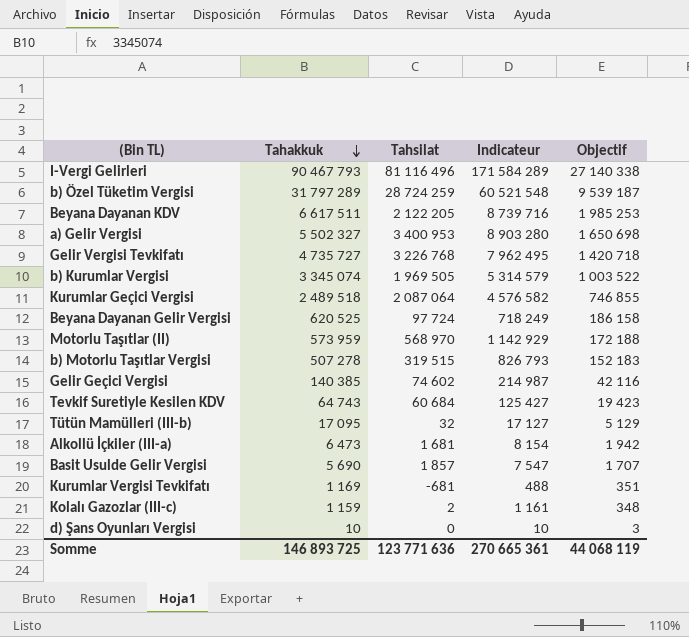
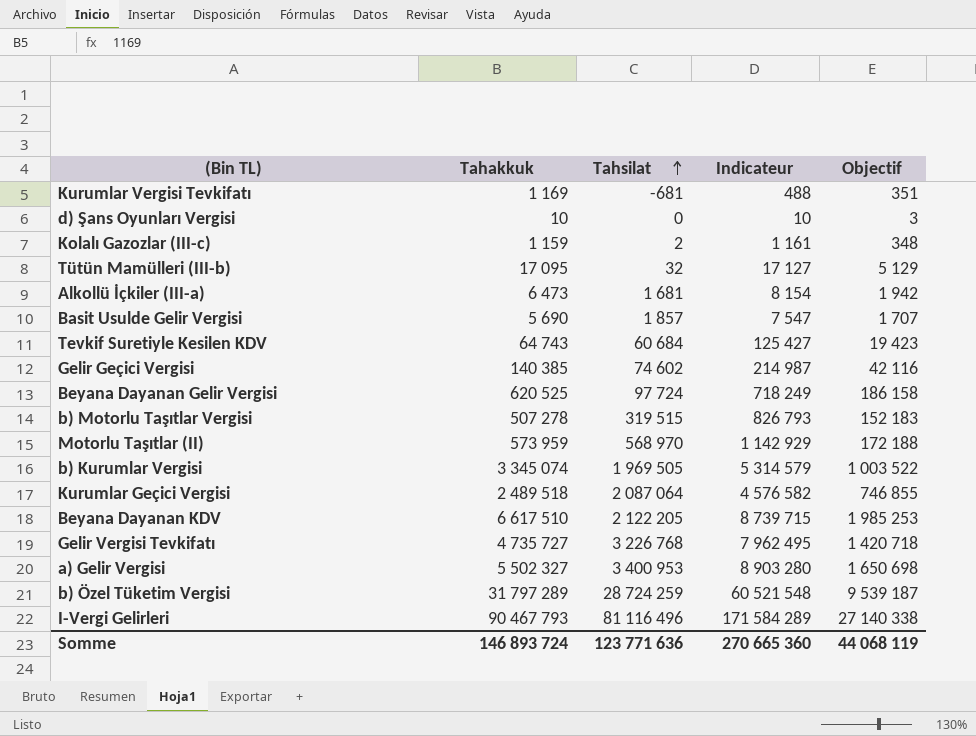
row order: Tahakkuk descending -> Tahsilat ascending
Beyana Dayanan KDV | Tahakkuk: 6 617 511 -> 6 617 510
Beyana Dayanan KDV | Indicateur: 8 739 716 -> 8 739 715
Somme | Tahakkuk: 146 893 725 -> 146 893 724
Somme | Indicateur: 270 665 361 -> 270 665 360

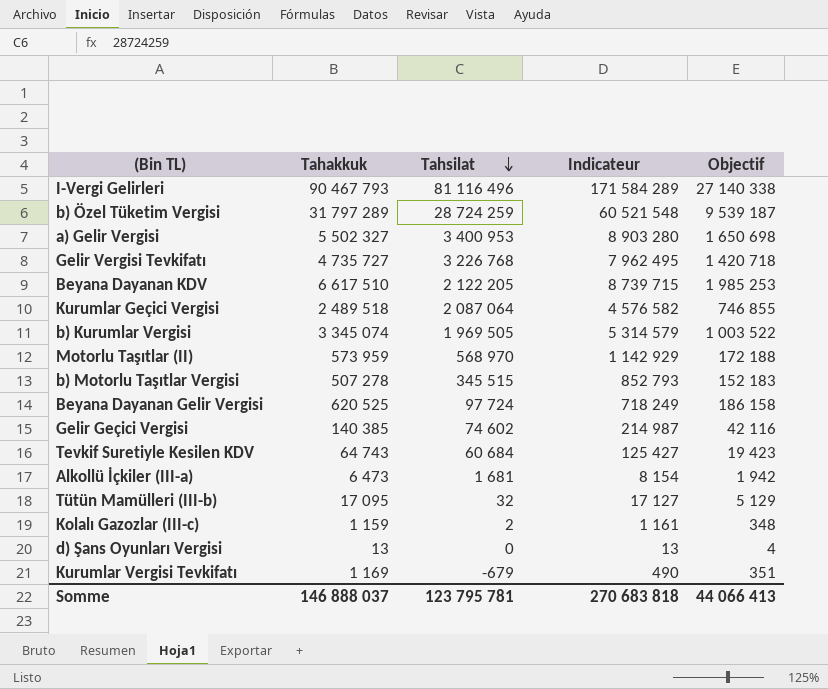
row order: Tahsilat ascending -> Tahsilat descending
row Basit Usulde Gelir Vergisi: 5 690 | 1 857 | 7 547 | 1 707 -> none
b) Motorlu Taşıtlar Vergisi | Tahsilat: 319 515 -> 345 515
b) Motorlu Taşıtlar Vergisi | Indicateur: 826 793 -> 852 793
d) Şans Oyunları Vergisi | Tahakkuk: 10 -> 13
d) Şans Oyunları Vergisi | Indicateur: 10 -> 13
d) Şans Oyunları Vergisi | Objectif: 3 -> 4
Kurumlar Vergisi Tevkifatı | Tahsilat: -681 -> -679
Kurumlar Vergisi Tevkifatı | Indicateur: 488 -> 490
Somme | Tahakkuk: 146 893 724 -> 146 888 037
Somme | Tahsilat: 123 771 636 -> 123 795 781
Somme | Indicateur: 270 665 360 -> 270 683 818
Somme | Objectif: 44 068 119 -> 44 066 413

